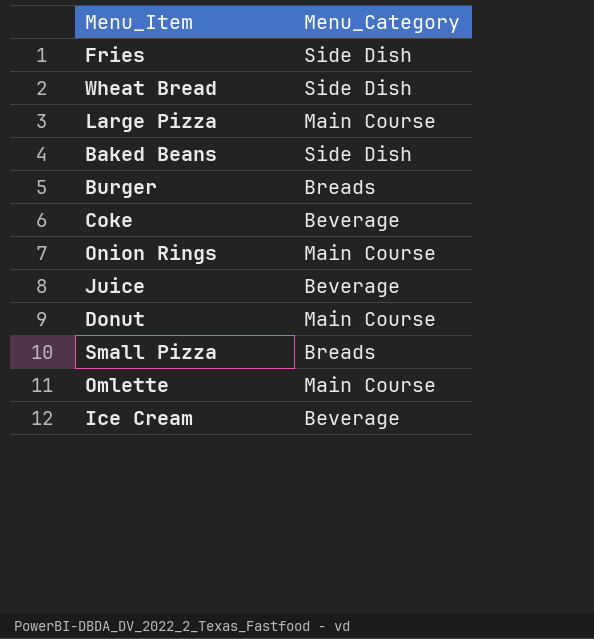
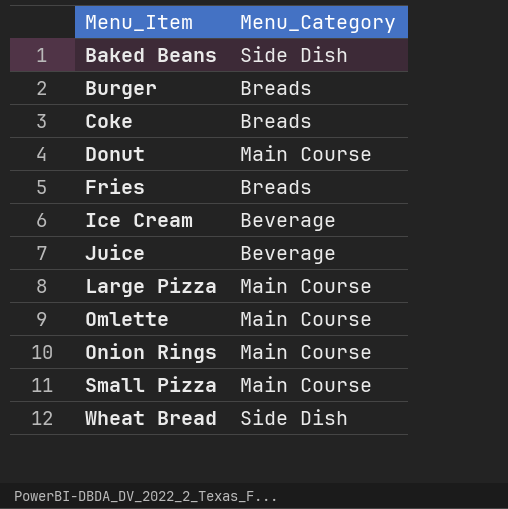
row order: none -> Menu_Item ascending
Coke | Menu_Category: Beverage -> Breads
Fries | Menu_Category: Side Dish -> Breads
Small Pizza | Menu_Category: Breads -> Main Course

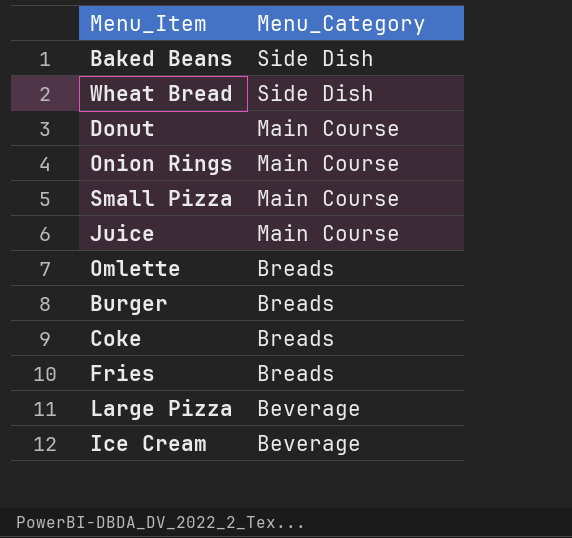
row order: Menu_Item ascending -> Menu_Category descending
Juice | Menu_Category: Beverage -> Main Course
Omlette | Menu_Category: Main Course -> Breads
Large Pizza | Menu_Category: Main Course -> Beverage

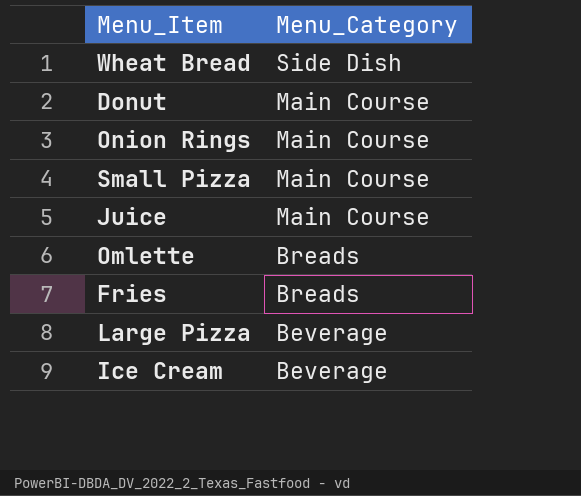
row Baked Beans: Side Dish -> none
row Burger: Breads -> none
row Coke: Breads -> none

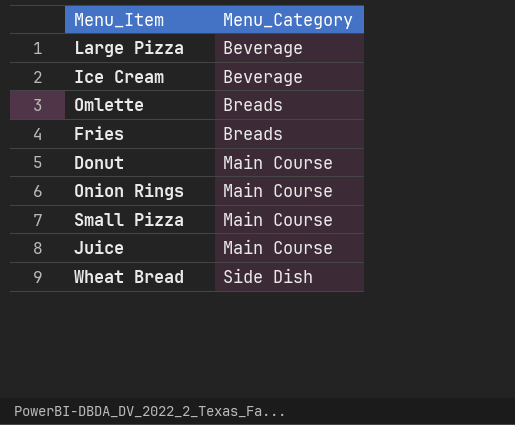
row order: Menu_Category descending -> Menu_Category ascending

